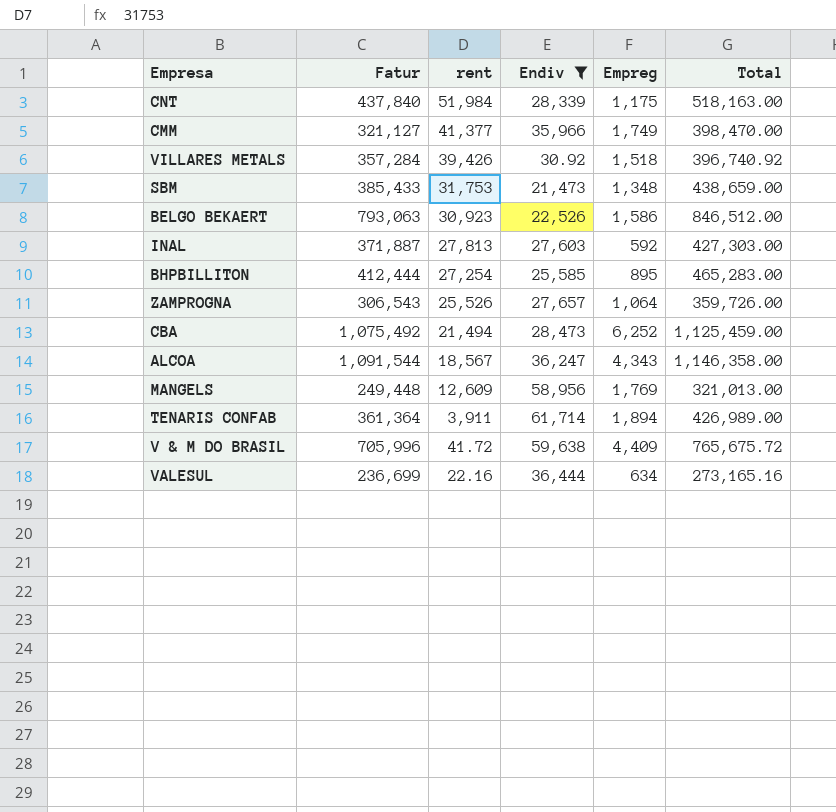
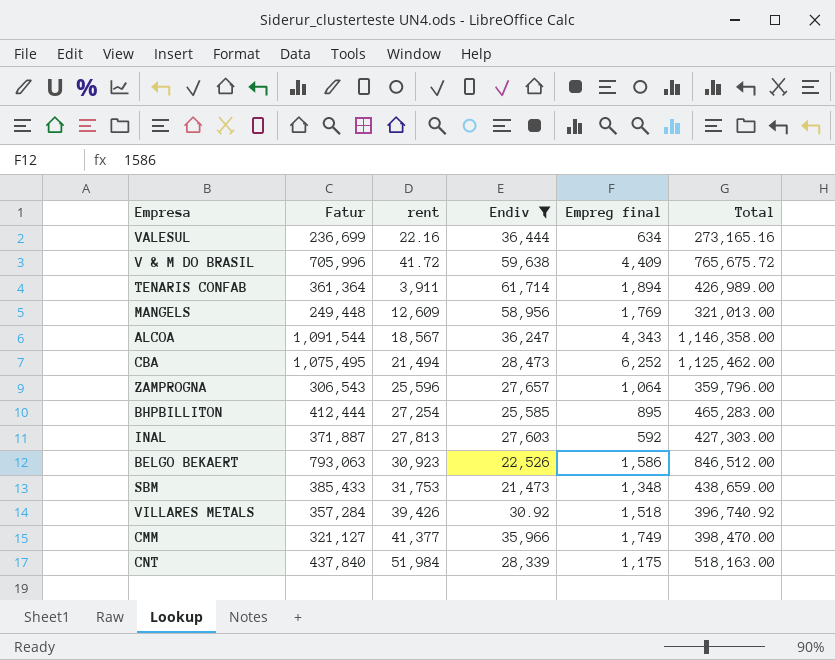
row order: rent descending -> rent ascending
column name: Empreg -> Empreg final
CBA | Fatur: 1,075,492 -> 1,075,495
CBA | Total: 1,125,459.00 -> 1,125,462.00
ZAMPROGNA | rent: 25,526 -> 25,596
ZAMPROGNA | Total: 359,726.00 -> 359,796.00

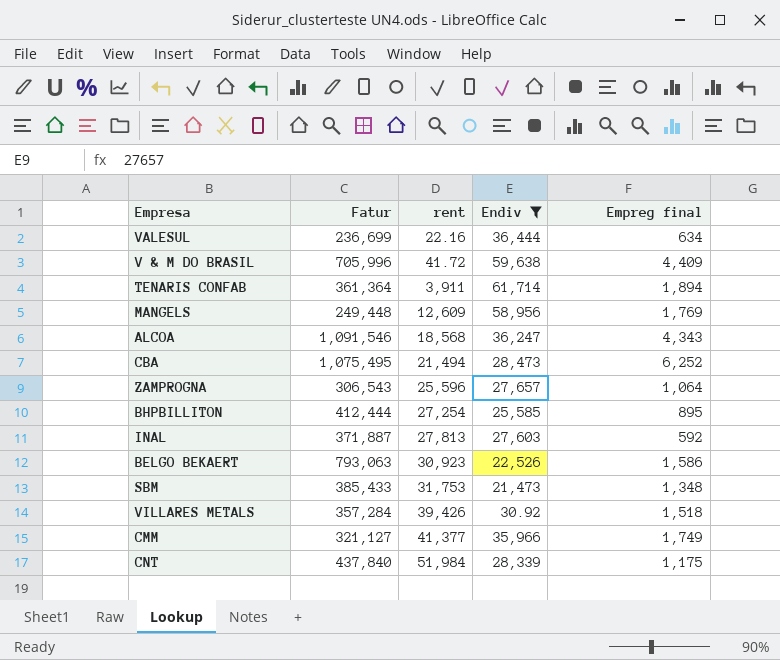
column Total | formula: [Fatur] + [rent] + [Endiv] -> none
ALCOA | Fatur: 1,091,544 -> 1,091,546
ALCOA | rent: 18,567 -> 18,568

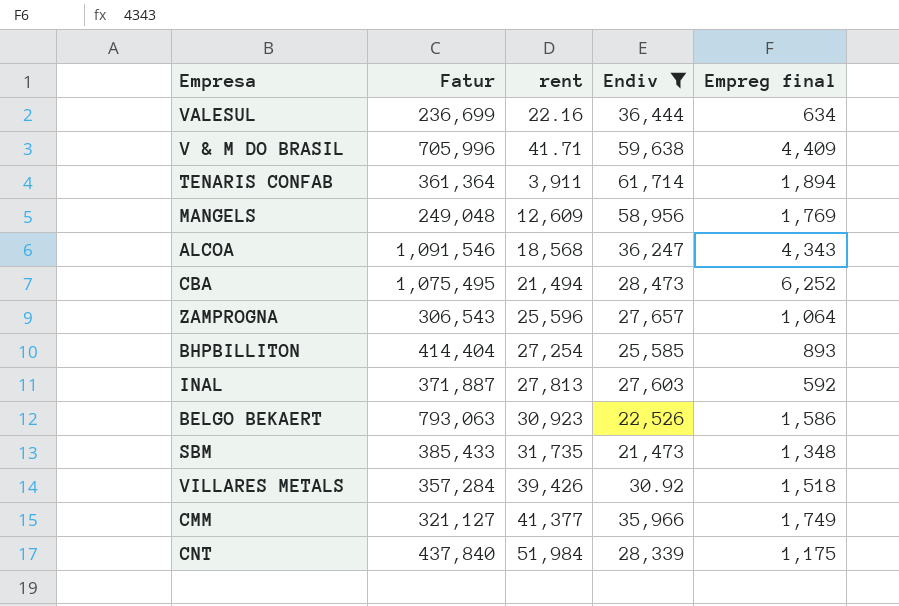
V & M DO BRASIL | rent: 41.72 -> 41.71
MANGELS | Fatur: 249,448 -> 249,048
BHPBILLITON | Fatur: 412,444 -> 414,404
BHPBILLITON | Empreg final: 895 -> 893
SBM | rent: 31,753 -> 31,735

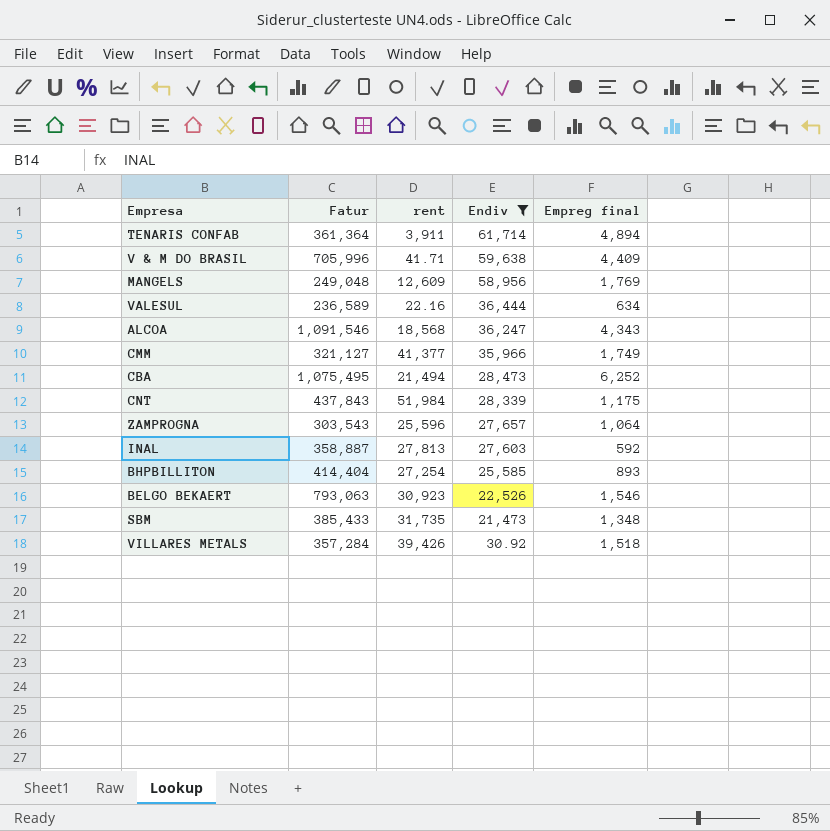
row order: rent ascending -> Endiv descending
TENARIS CONFAB | Empreg final: 1,894 -> 4,894
VALESUL | Fatur: 236,699 -> 236,589
CNT | Fatur: 437,840 -> 437,843
ZAMPROGNA | Fatur: 306,543 -> 303,543
INAL | Fatur: 371,887 -> 358,887
BELGO BEKAERT | Empreg final: 1,586 -> 1,546

